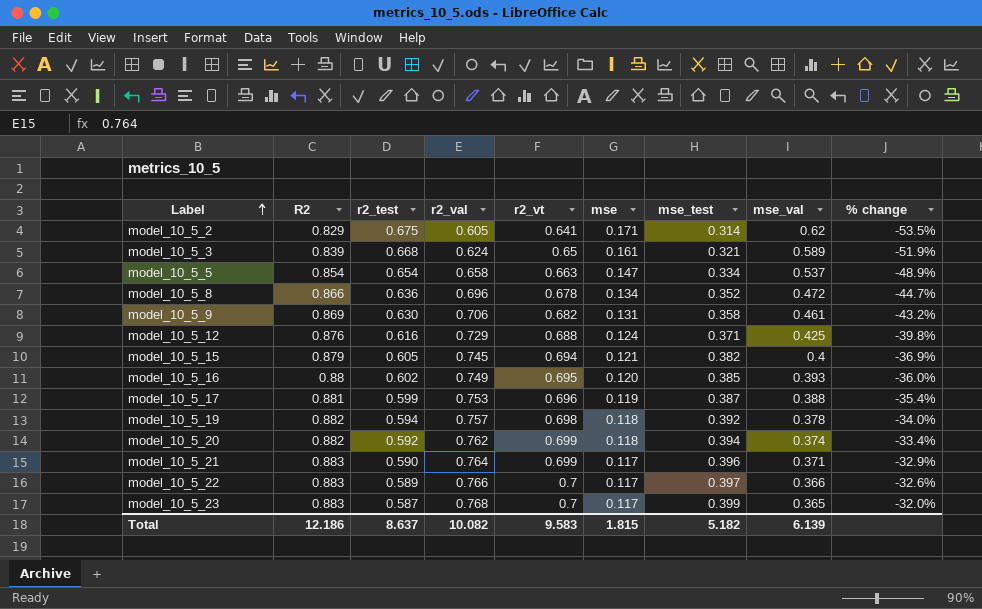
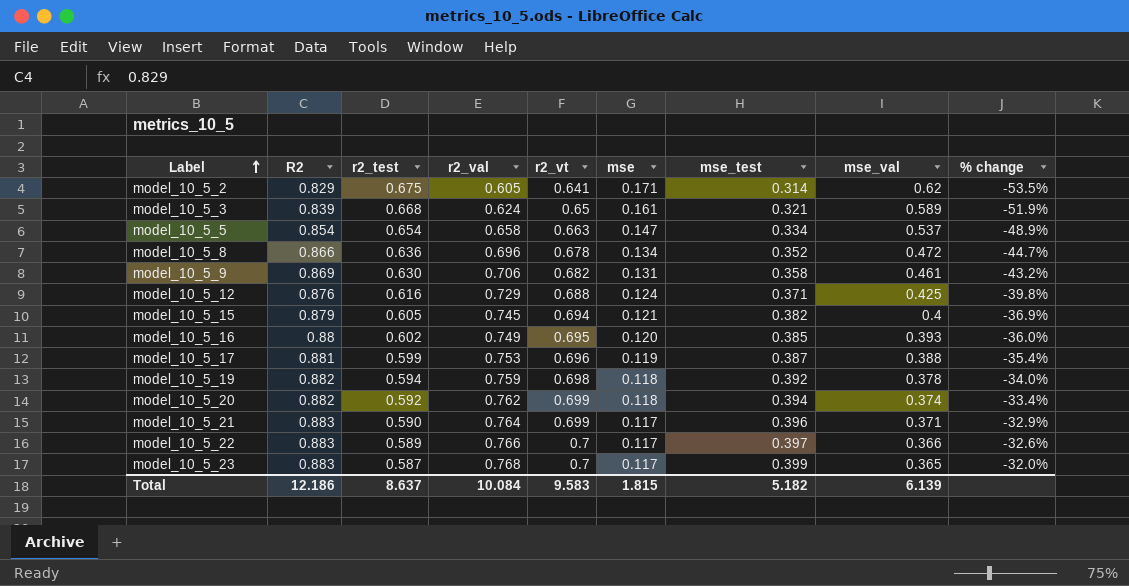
model_10_5_19 | r2_val: 0.757 -> 0.759
Total | r2_val: 10.082 -> 10.084

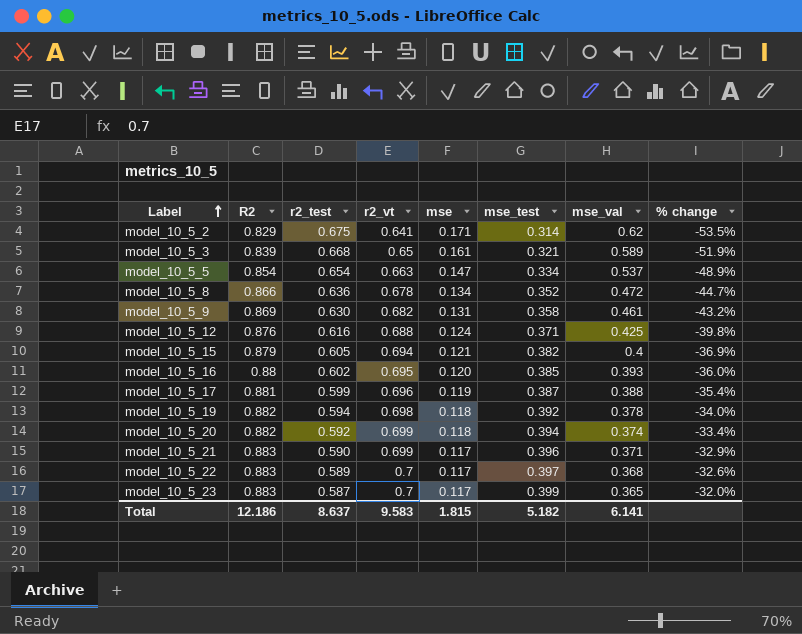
column r2_val | position: 4 -> none
model_10_5_22 | mse_val: 0.366 -> 0.368
Total | mse_val: 6.139 -> 6.141

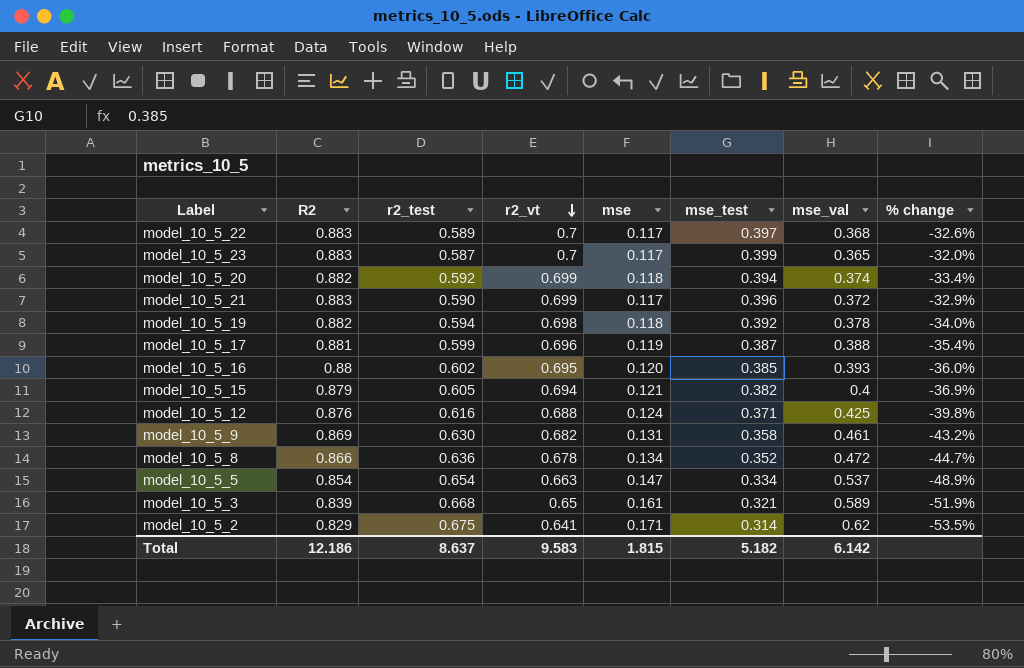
row order: Label ascending -> r2_vt descending
model_10_5_21 | mse_val: 0.371 -> 0.372
Total | mse_val: 6.141 -> 6.142

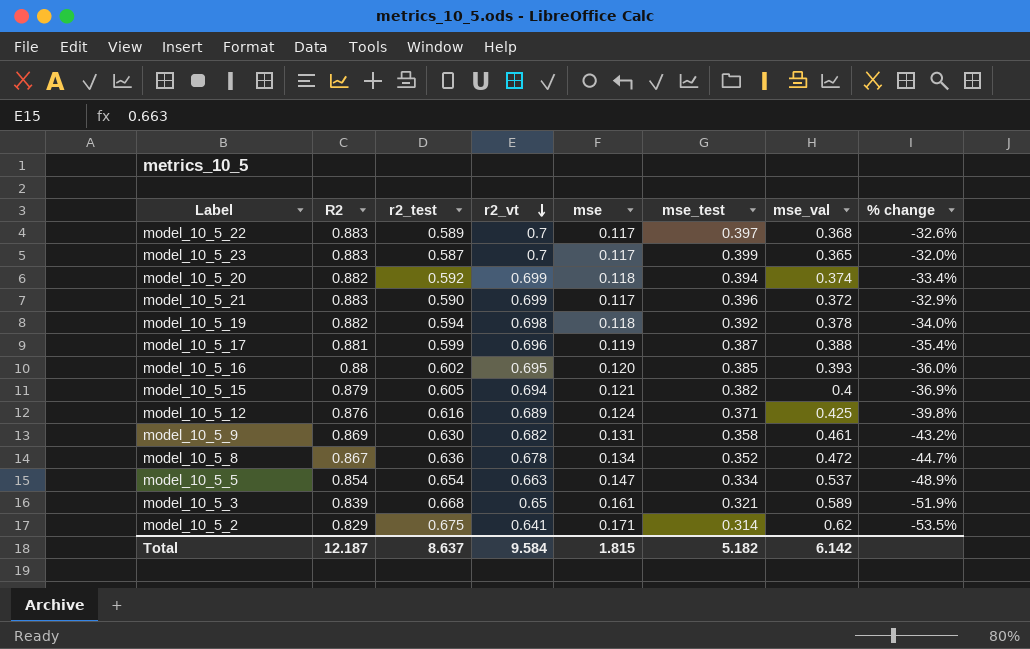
model_10_5_12 | r2_vt: 0.688 -> 0.689
model_10_5_8 | R2: 0.866 -> 0.867
Total | R2: 12.186 -> 12.187
Total | r2_vt: 9.583 -> 9.584

